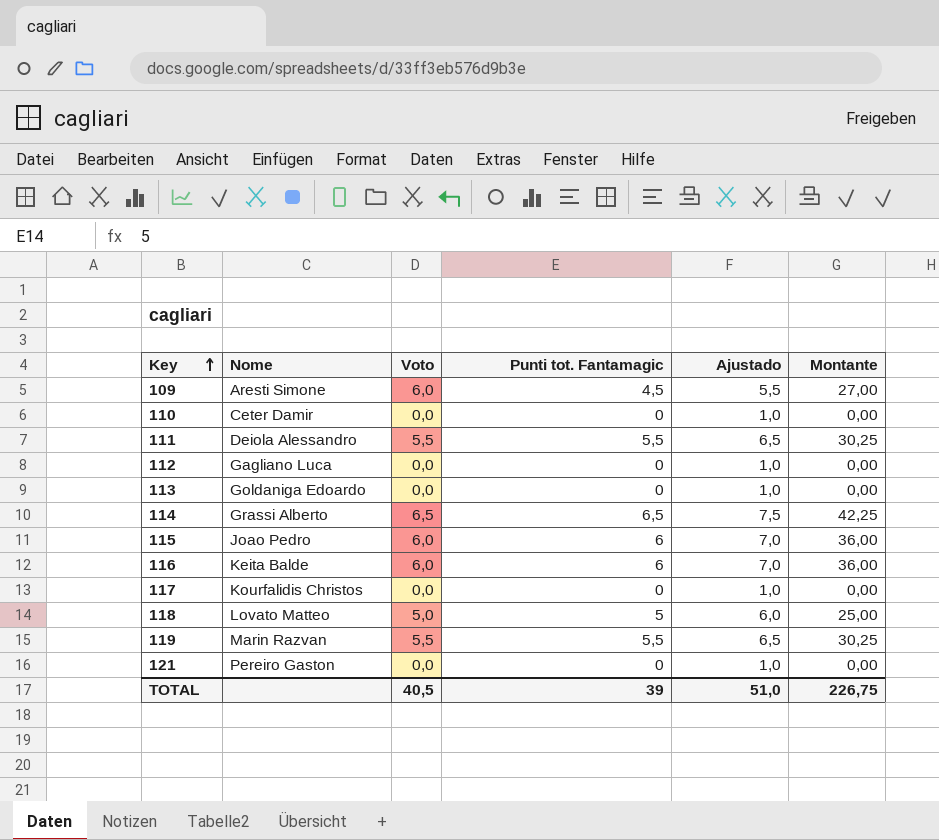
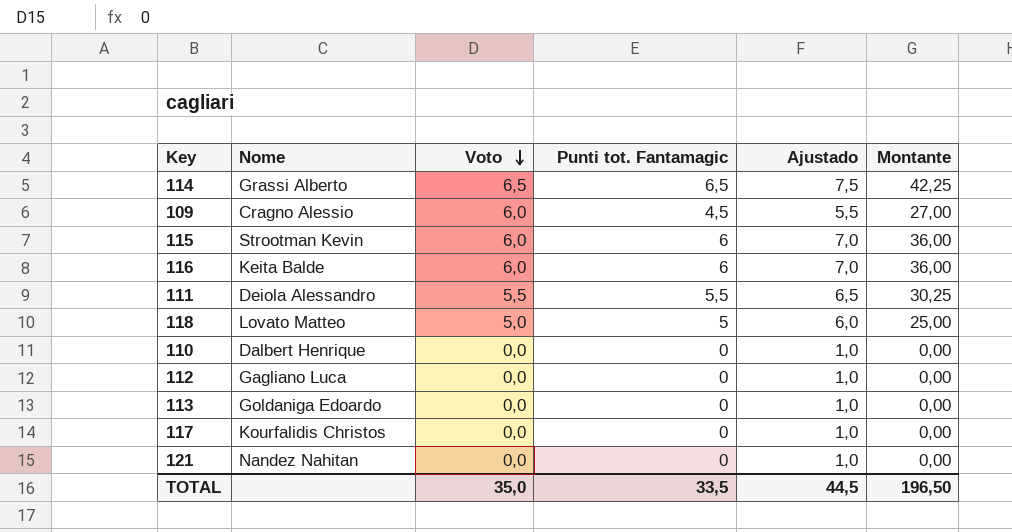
row order: Key ascending -> Voto descending
row 119: Marin Razvan | 5,5 | 5,5 | 6,5 | 30,25 -> none
109 | Nome: Aresti Simone -> Cragno Alessio
115 | Nome: Joao Pedro -> Strootman Kevin
110 | Nome: Ceter Damir -> Dalbert Henrique
121 | Nome: Pereiro Gaston -> Nandez Nahitan
TOTAL | Voto: 40,5 -> 35,0
TOTAL | Punti tot. Fantamagic: 39 -> 33,5
TOTAL | Ajustado: 51,0 -> 44,5
TOTAL | Montante: 226,75 -> 196,50

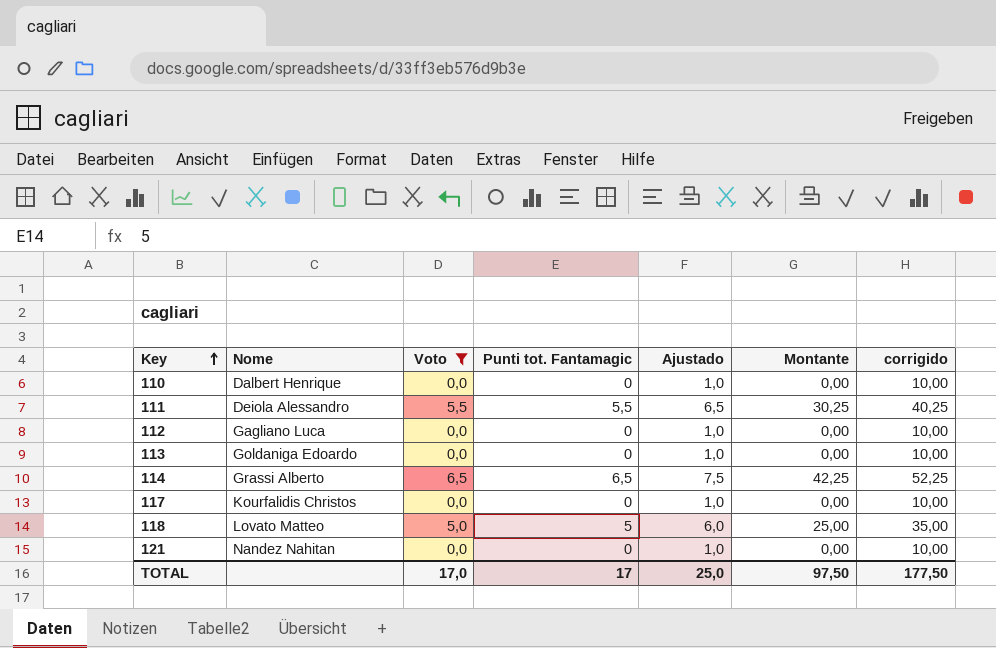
filter: none -> Voto != 6,0
row order: Voto descending -> Key ascending
column corrigido | formula: none -> [Montante] + 10
TOTAL | Voto: 35,0 -> 17,0
TOTAL | Punti tot. Fantamagic: 33,5 -> 17
TOTAL | Ajustado: 44,5 -> 25,0
TOTAL | Montante: 196,50 -> 97,50

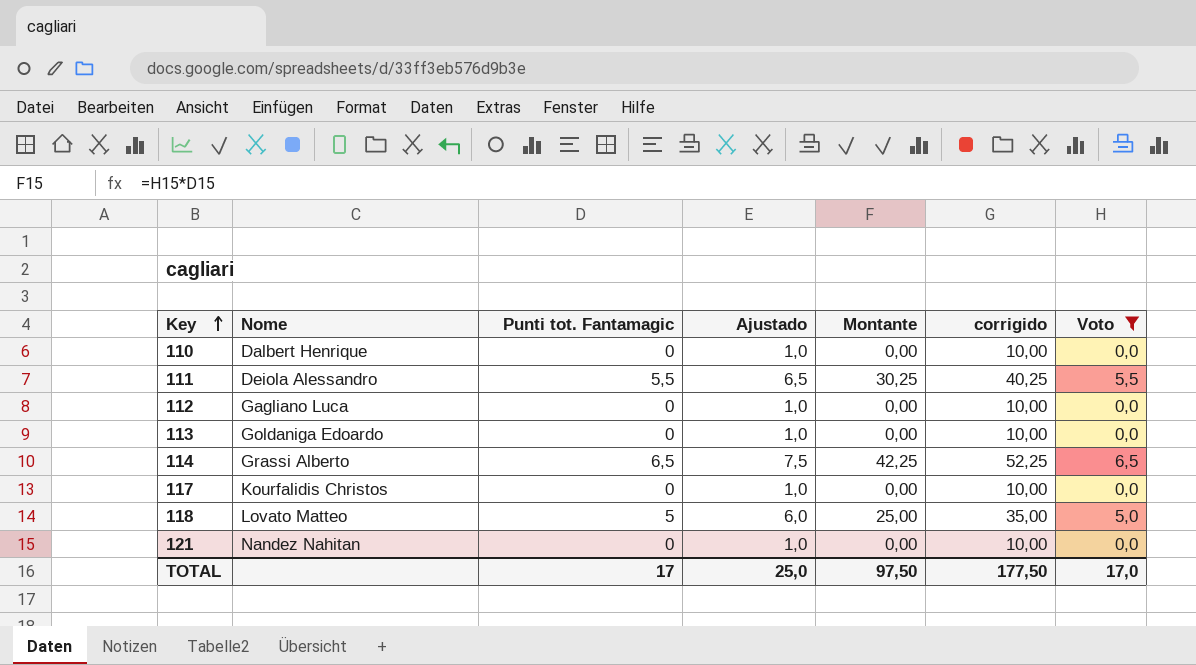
column Voto | position: 3 -> 7

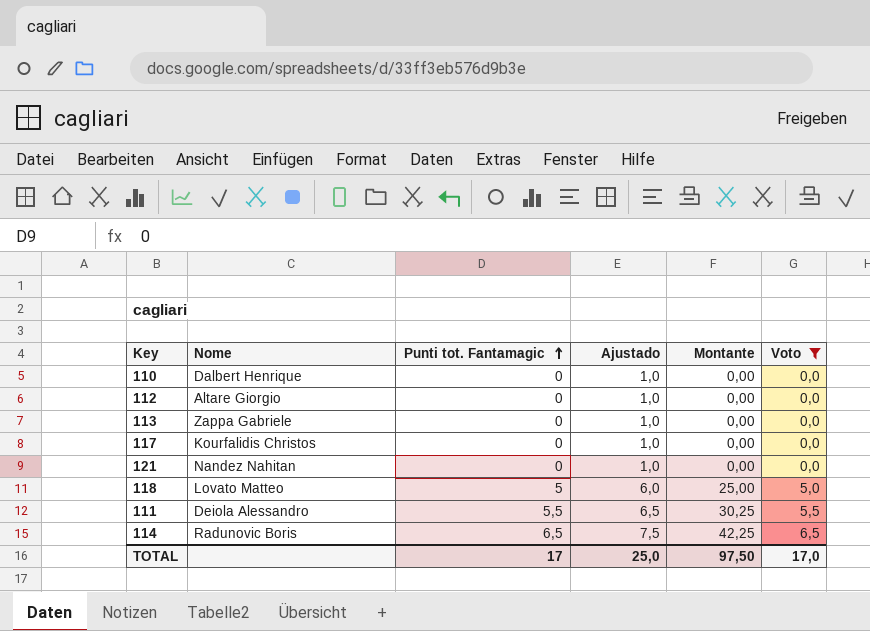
row order: Key ascending -> Punti tot. Fantamagic ascending
column corrigido | formula: [Montante] + 10 -> none
112 | Nome: Gagliano Luca -> Altare Giorgio
113 | Nome: Goldaniga Edoardo -> Zappa Gabriele
114 | Nome: Grassi Alberto -> Radunovic Boris

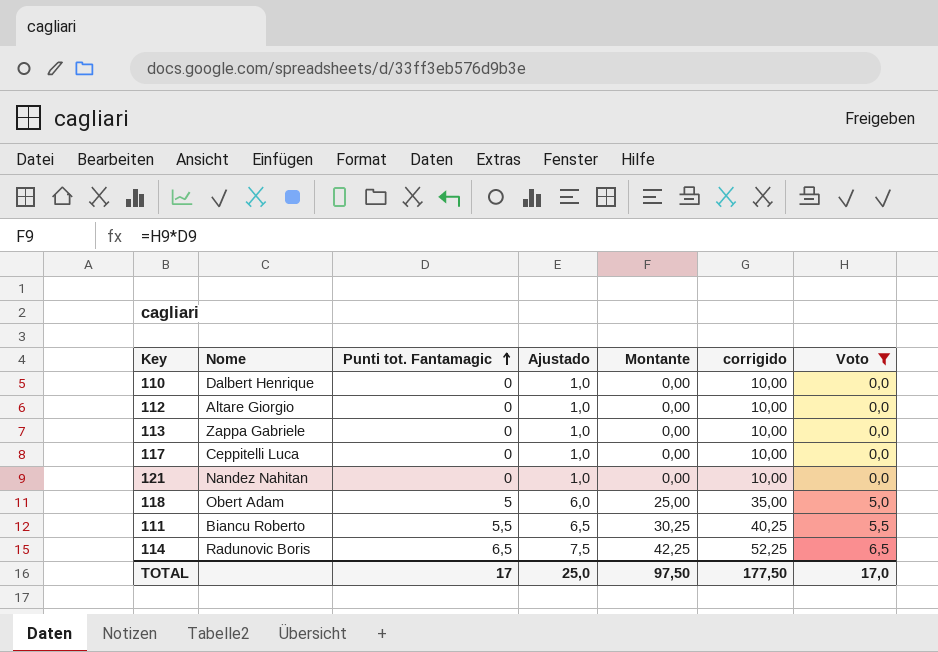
column corrigido | formula: none -> [Montante] + 10
117 | Nome: Kourfalidis Christos -> Ceppitelli Luca
118 | Nome: Lovato Matteo -> Obert Adam
111 | Nome: Deiola Alessandro -> Biancu Roberto

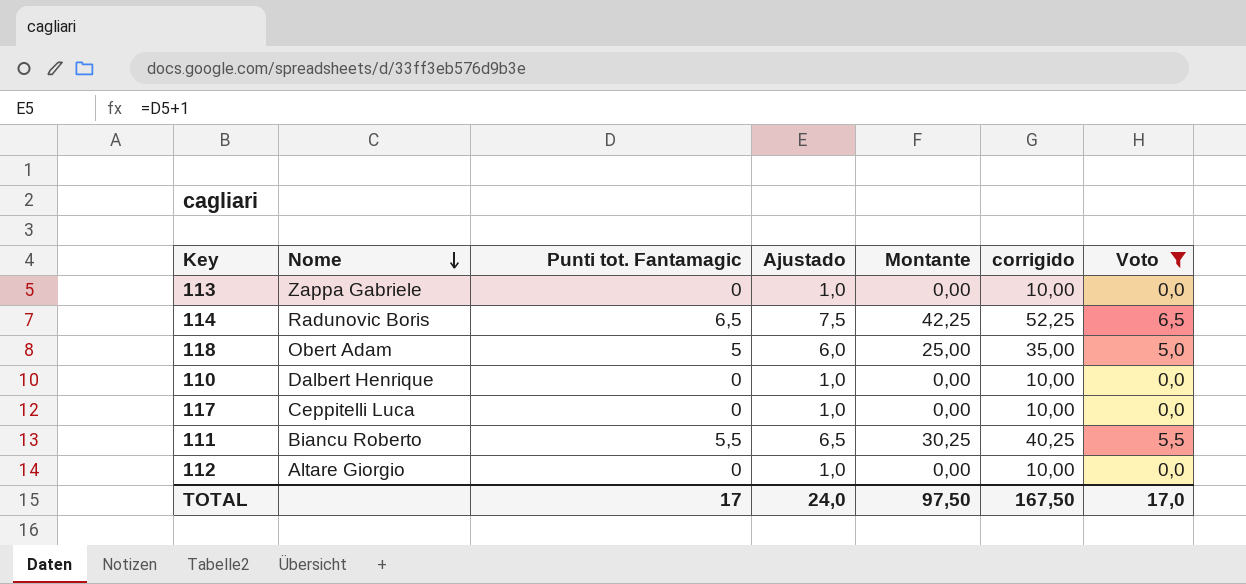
row order: Punti tot. Fantamagic ascending -> Nome descending
row 121: Nandez Nahitan | 0 | 1,0 | 0,00 | 10,00 | 0,0 -> none
TOTAL | Ajustado: 25,0 -> 24,0
TOTAL | corrigido: 177,50 -> 167,50

